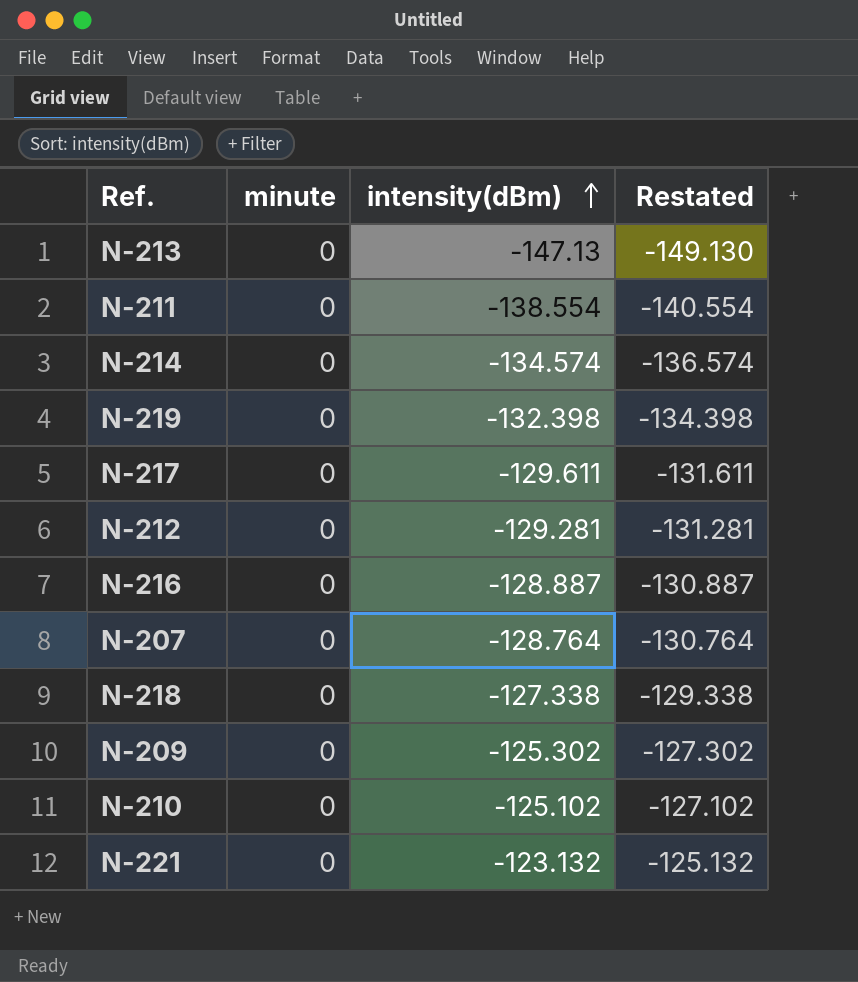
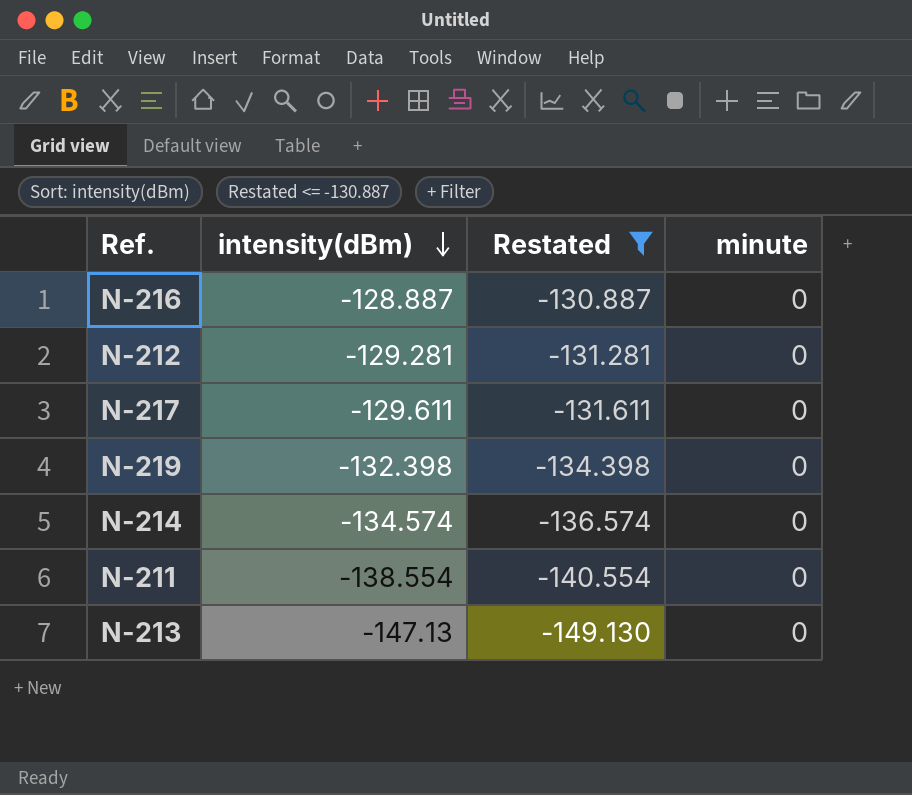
filter: none -> Restated <= -130.887
row order: intensity(dBm) ascending -> intensity(dBm) descending
column minute | position: 2 -> 4

